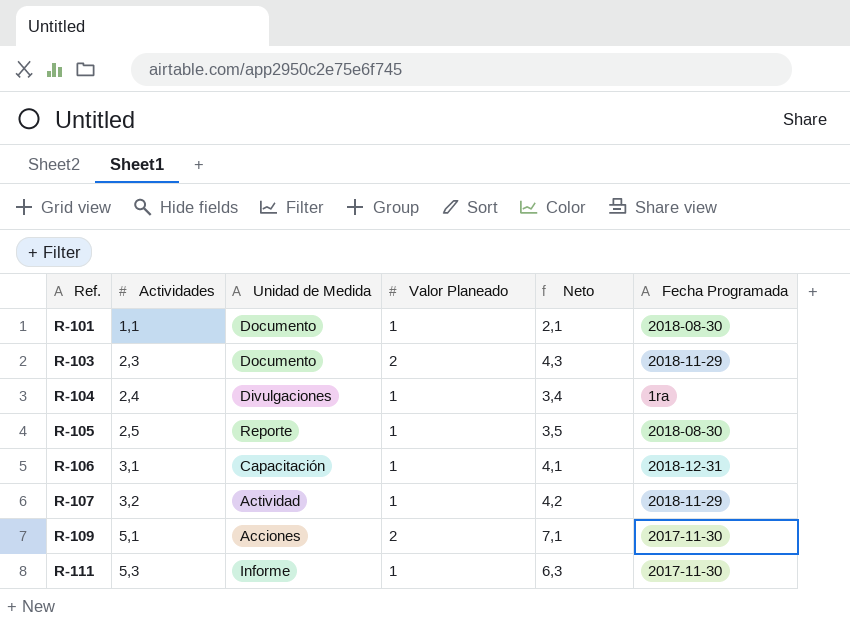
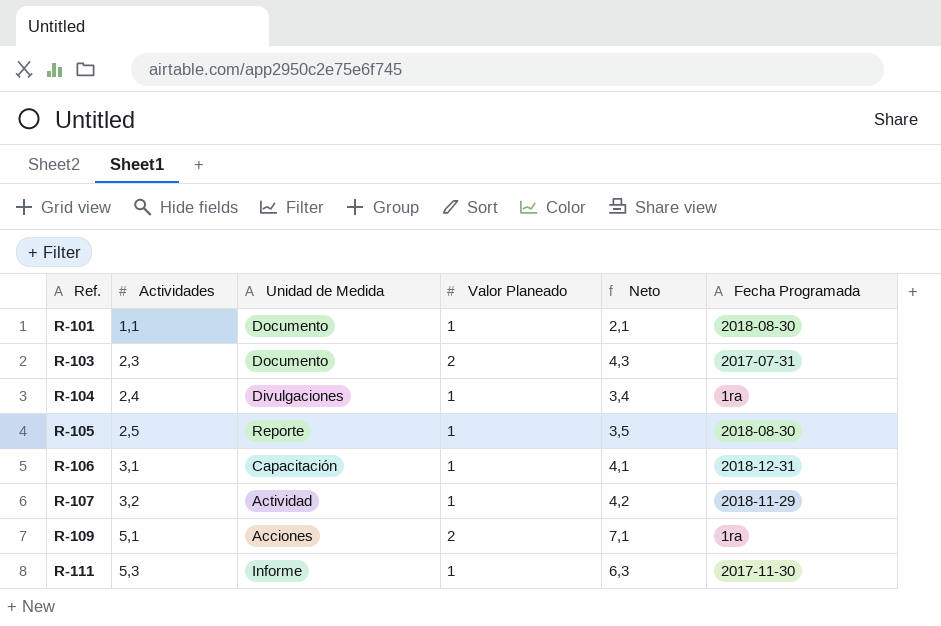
R-103 | Fecha Programada: 2018-11-29 -> 2017-07-31
R-109 | Fecha Programada: 2017-11-30 -> 1ra

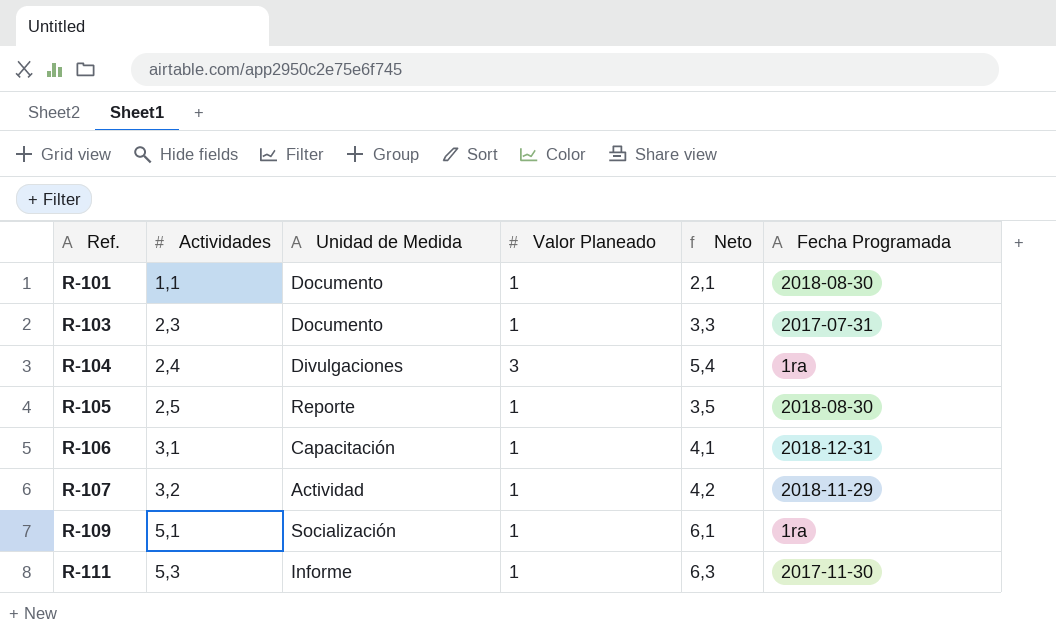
R-103 | Valor Planeado: 2 -> 1
R-103 | Neto: 4,3 -> 3,3
R-104 | Valor Planeado: 1 -> 3
R-104 | Neto: 3,4 -> 5,4
R-109 | Unidad de Medida: Acciones -> Socialización
R-109 | Valor Planeado: 2 -> 1
R-109 | Neto: 7,1 -> 6,1

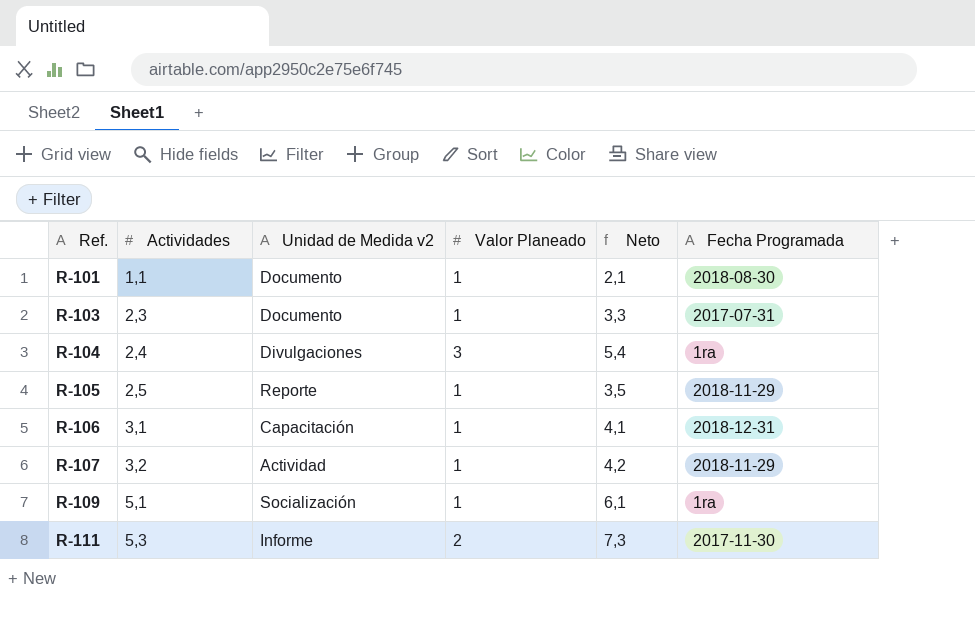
column name: Unidad de Medida -> Unidad de Medida v2
R-105 | Fecha Programada: 2018-08-30 -> 2018-11-29
R-111 | Valor Planeado: 1 -> 2
R-111 | Neto: 6,3 -> 7,3

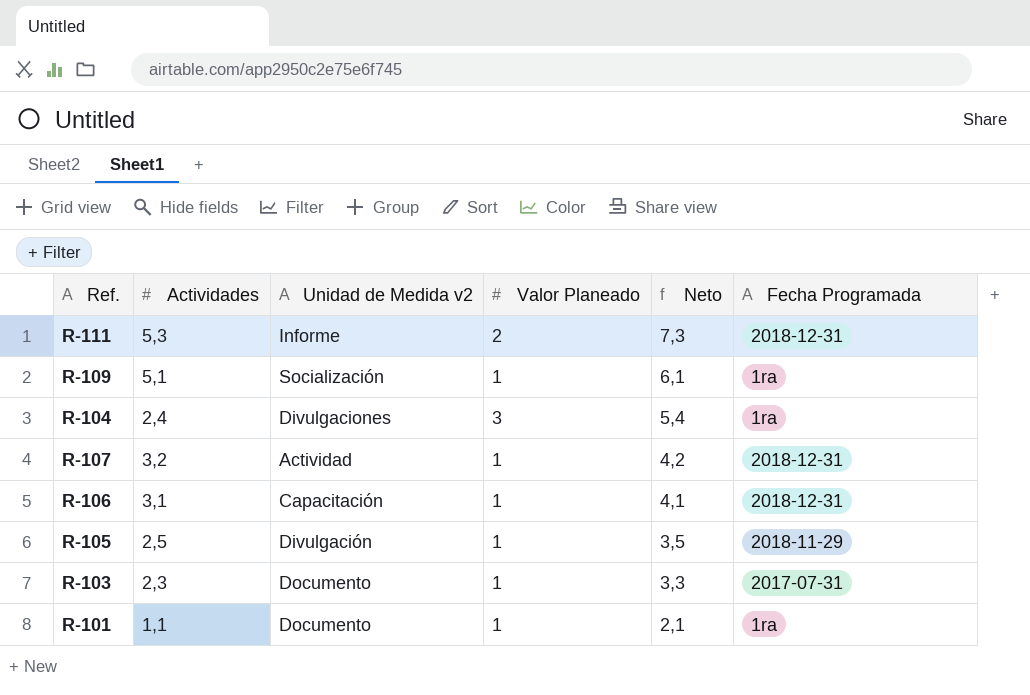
row order: Ref. ascending -> Neto descending
R-111 | Fecha Programada: 2017-11-30 -> 2018-12-31
R-107 | Fecha Programada: 2018-11-29 -> 2018-12-31
R-105 | Unidad de Medida v2: Reporte -> Divulgación
R-101 | Fecha Programada: 2018-08-30 -> 1ra

